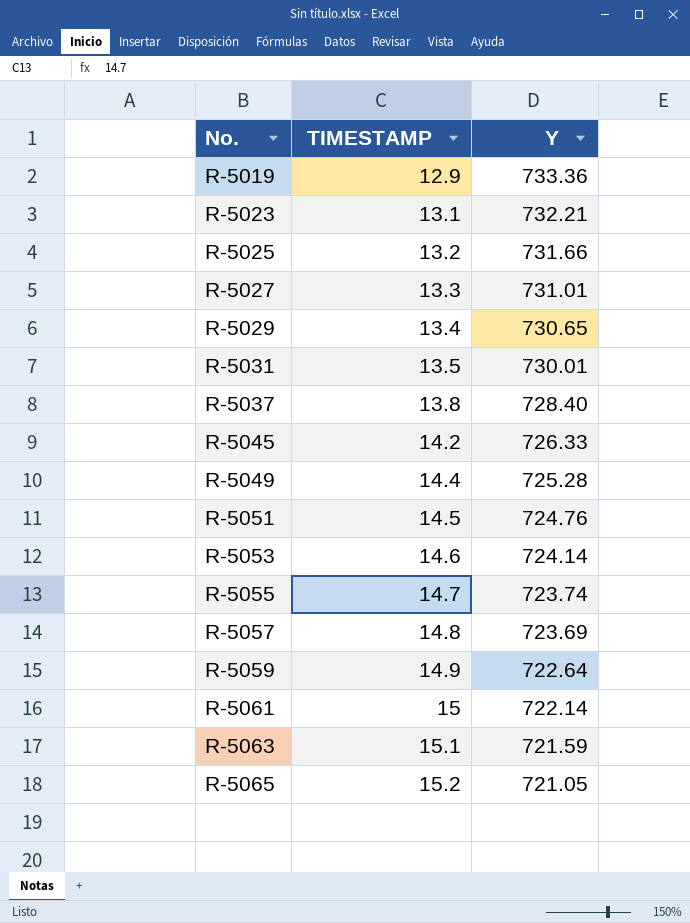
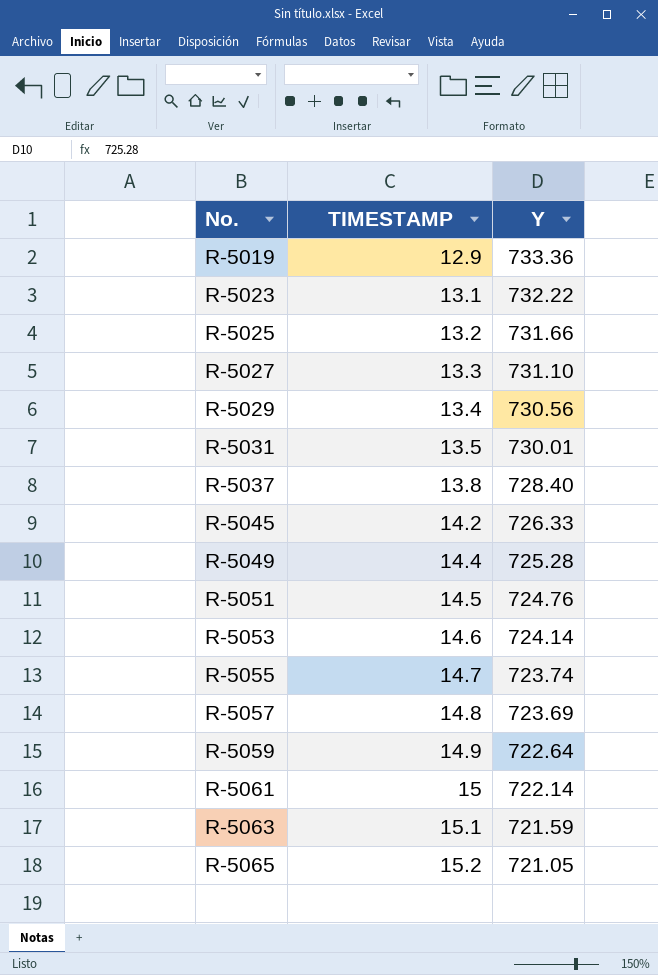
R-5023 | Y: 732.21 -> 732.22
R-5027 | Y: 731.01 -> 731.10
R-5029 | Y: 730.65 -> 730.56

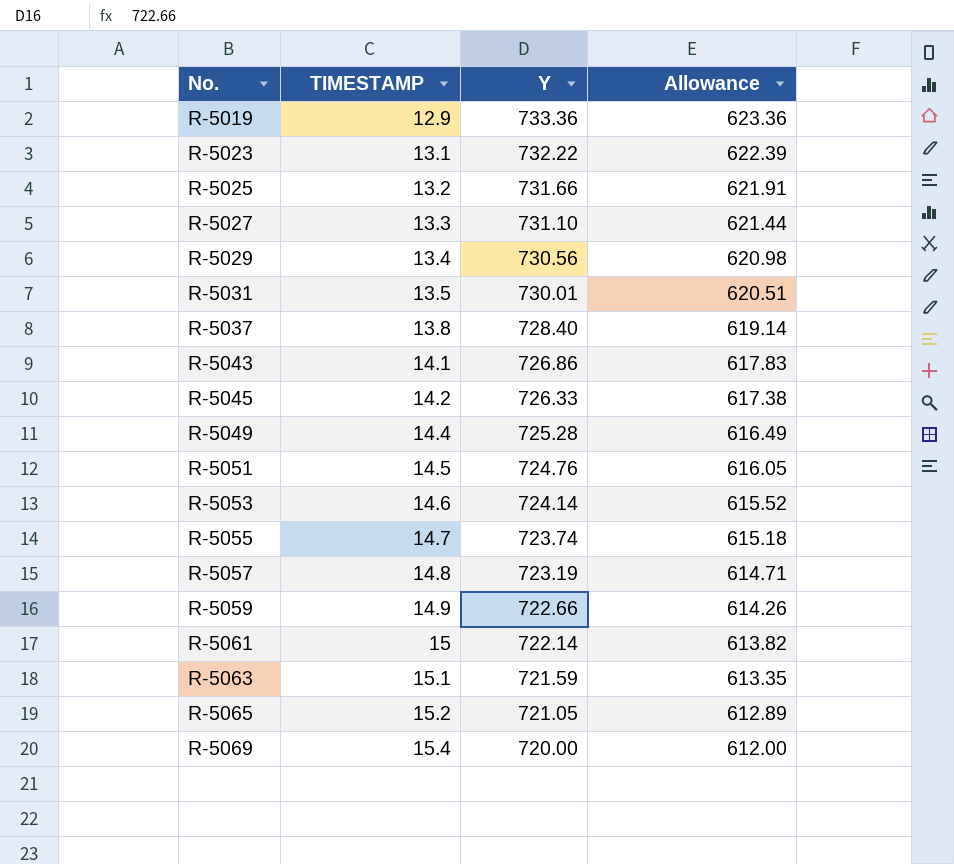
column Allowance | formula: none -> [Y] * 0.85
row R-5043: none -> 14.1 | 726.86 | 617.83
R-5057 | Y: 723.69 -> 723.19
R-5059 | Y: 722.64 -> 722.66
row R-5069: none -> 15.4 | 720.00 | 612.00

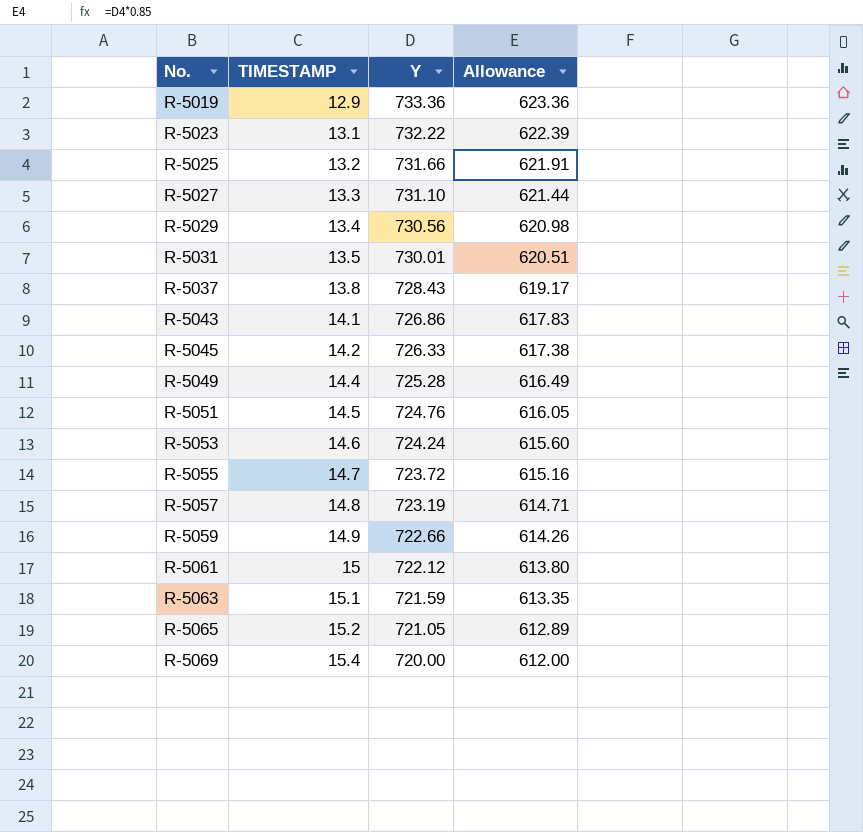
R-5037 | Y: 728.40 -> 728.43
R-5037 | Allowance: 619.14 -> 619.17
R-5053 | Y: 724.14 -> 724.24
R-5053 | Allowance: 615.52 -> 615.60
R-5055 | Y: 723.74 -> 723.72
R-5055 | Allowance: 615.18 -> 615.16
R-5061 | Y: 722.14 -> 722.12
R-5061 | Allowance: 613.82 -> 613.80

